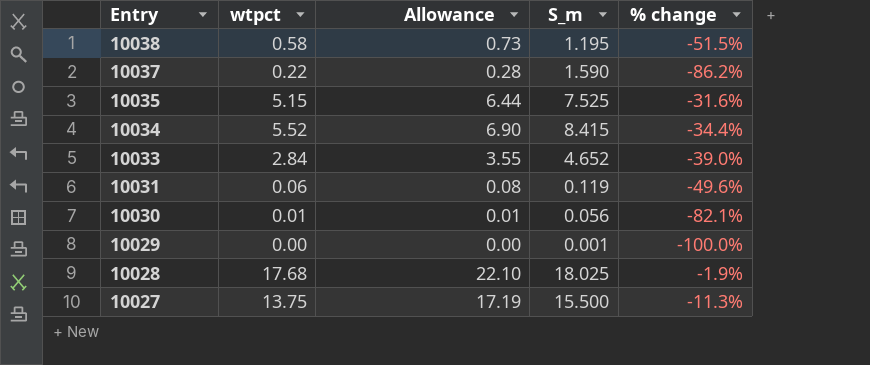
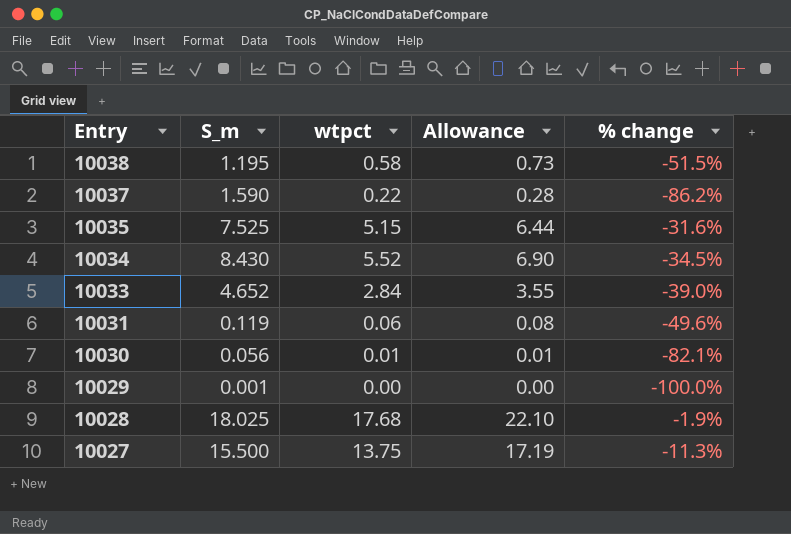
column S_m | position: 4 -> 2
10034 | S_m: 8.415 -> 8.430
10034 | % change: -34.4% -> -34.5%

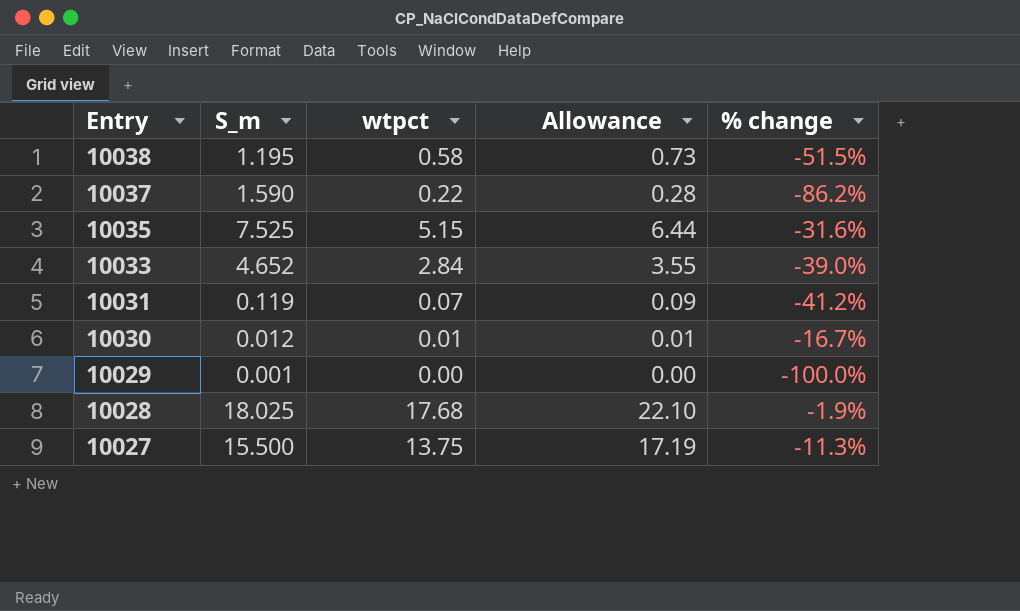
row 10034: 8.430 | 5.52 | 6.90 | -34.5% -> none
10031 | wtpct: 0.06 -> 0.07
10031 | Allowance: 0.08 -> 0.09
10031 | % change: -49.6% -> -41.2%
10030 | S_m: 0.056 -> 0.012
10030 | % change: -82.1% -> -16.7%

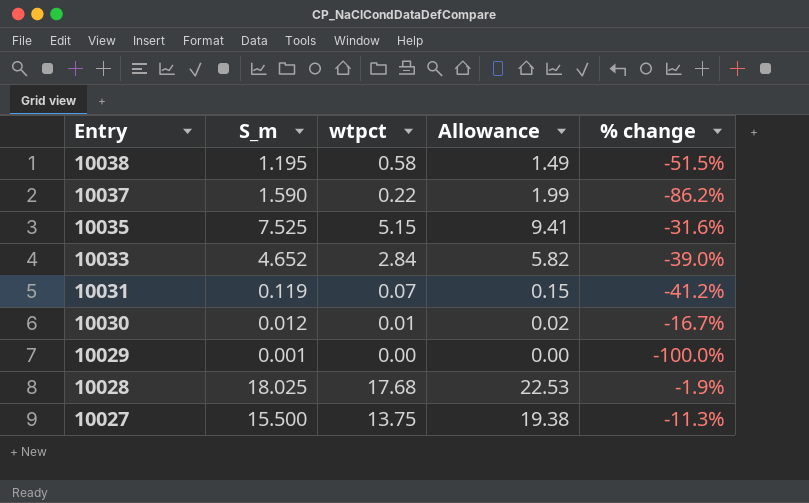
column Allowance | formula: [wtpct] * 1.25 -> [S_m] * 1.25

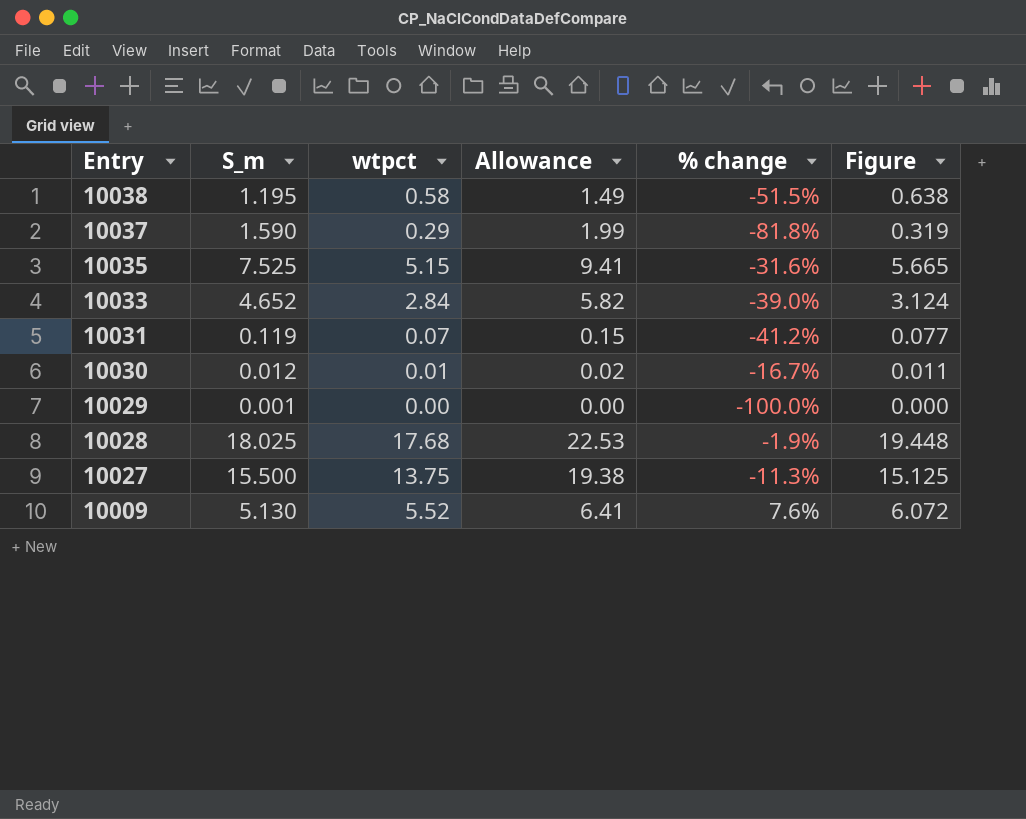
column Figure | formula: none -> [wtpct] * 1.1
10037 | wtpct: 0.22 -> 0.29
10037 | % change: -86.2% -> -81.8%
row 10009: none -> 5.130 | 5.52 | 6.41 | 7.6% | 6.072

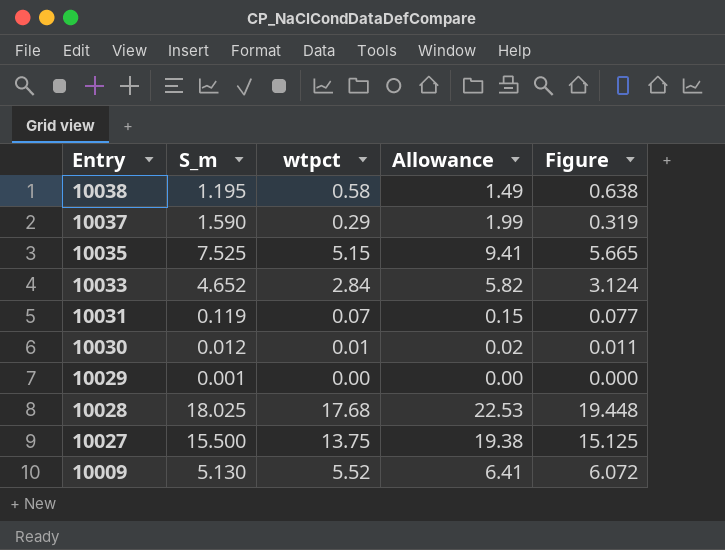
column % change | formula: ([wtpct] - [S_m]) / [S_m] -> none

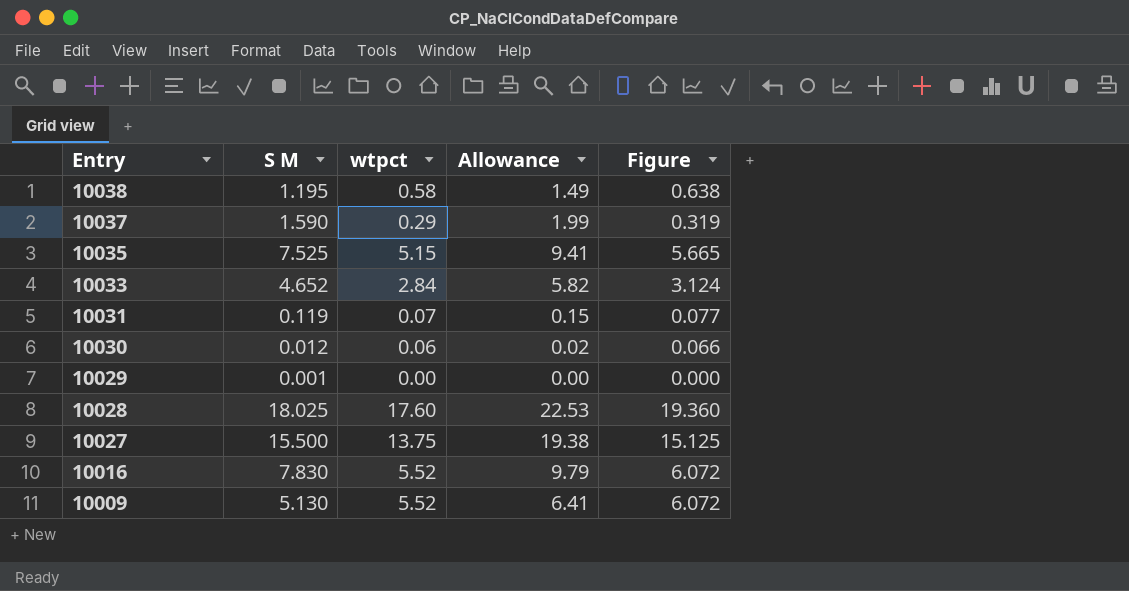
column name: S_m -> S M
10030 | wtpct: 0.01 -> 0.06
10030 | Figure: 0.011 -> 0.066
10028 | wtpct: 17.68 -> 17.60
10028 | Figure: 19.448 -> 19.360
row 10016: none -> 7.830 | 5.52 | 9.79 | 6.072

